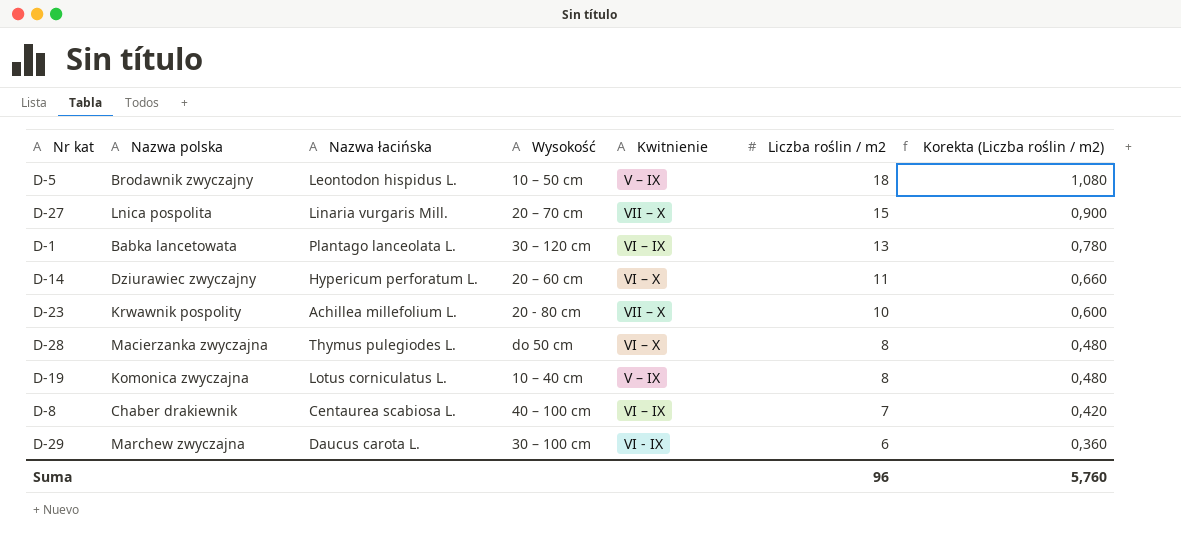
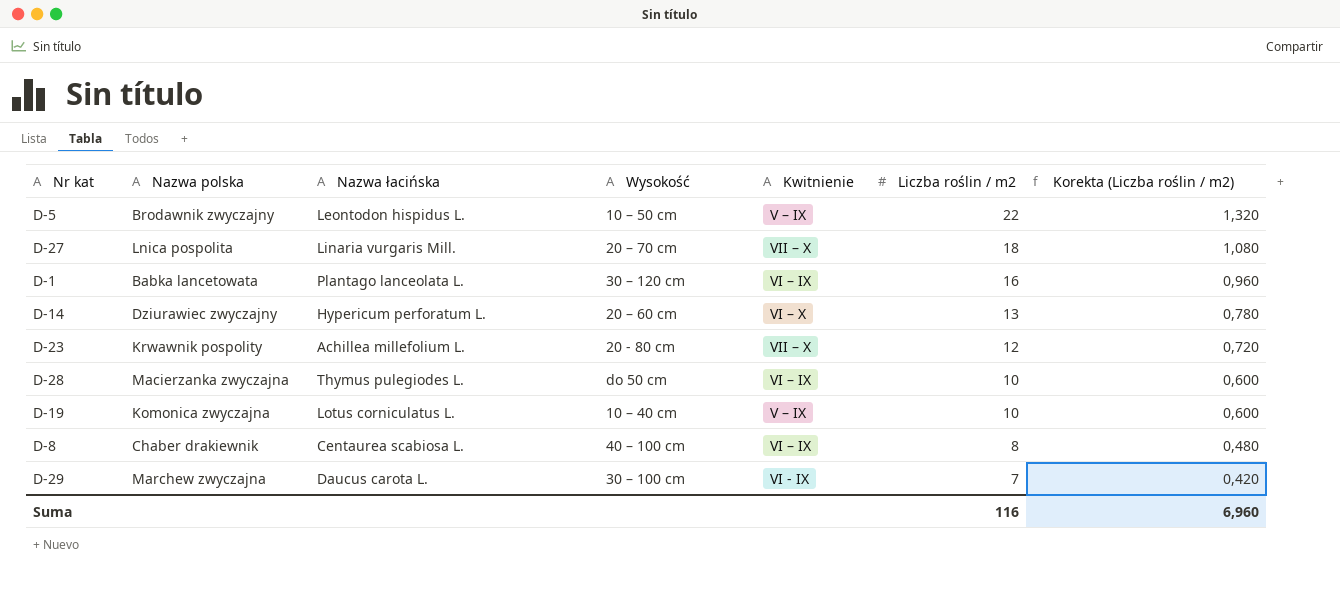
D-5 | Liczba roślin / m2: 18 -> 22
D-5 | Korekta (Liczba roślin / m2): 1,080 -> 1,320
D-27 | Liczba roślin / m2: 15 -> 18
D-27 | Korekta (Liczba roślin / m2): 0,900 -> 1,080
D-1 | Liczba roślin / m2: 13 -> 16
D-1 | Korekta (Liczba roślin / m2): 0,780 -> 0,960
D-14 | Liczba roślin / m2: 11 -> 13
D-14 | Korekta (Liczba roślin / m2): 0,660 -> 0,780
D-23 | Liczba roślin / m2: 10 -> 12
D-23 | Korekta (Liczba roślin / m2): 0,600 -> 0,720
D-28 | Kwitnienie: VI – X -> VI – IX
D-28 | Liczba roślin / m2: 8 -> 10
D-28 | Korekta (Liczba roślin / m2): 0,480 -> 0,600
D-19 | Liczba roślin / m2: 8 -> 10
D-19 | Korekta (Liczba roślin / m2): 0,480 -> 0,600
D-8 | Liczba roślin / m2: 7 -> 8
D-8 | Korekta (Liczba roślin / m2): 0,420 -> 0,480
D-29 | Liczba roślin / m2: 6 -> 7
D-29 | Korekta (Liczba roślin / m2): 0,360 -> 0,420
Suma | Liczba roślin / m2: 96 -> 116
Suma | Korekta (Liczba roślin / m2): 5,760 -> 6,960

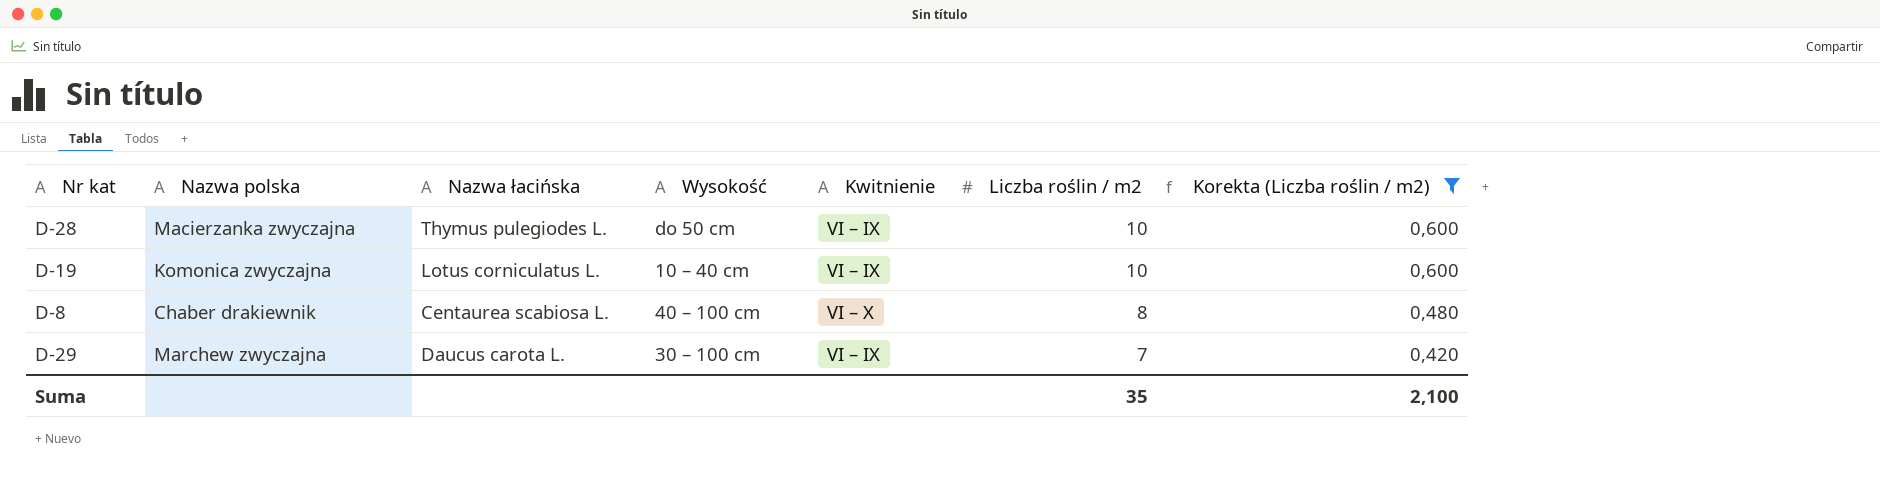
filter: none -> Korekta (Liczba roślin / m2) <= 0,600
D-19 | Kwitnienie: V – IX -> VI – IX
D-8 | Kwitnienie: VI – IX -> VI – X
D-29 | Kwitnienie: VI - IX -> VI – IX
Suma | Liczba roślin / m2: 116 -> 35
Suma | Korekta (Liczba roślin / m2): 6,960 -> 2,100

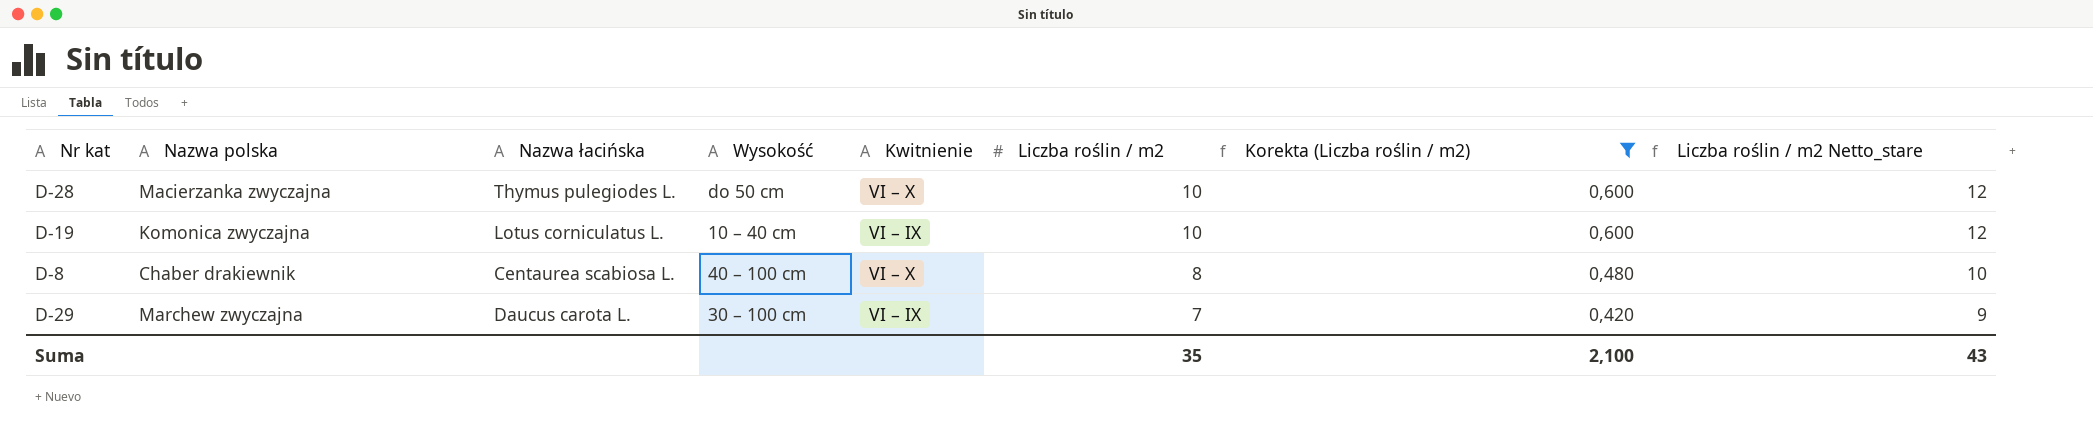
column Liczba roślin / m2 Netto_stare | formula: none -> [Liczba roślin / m2] + 2
D-28 | Kwitnienie: VI – IX -> VI – X

